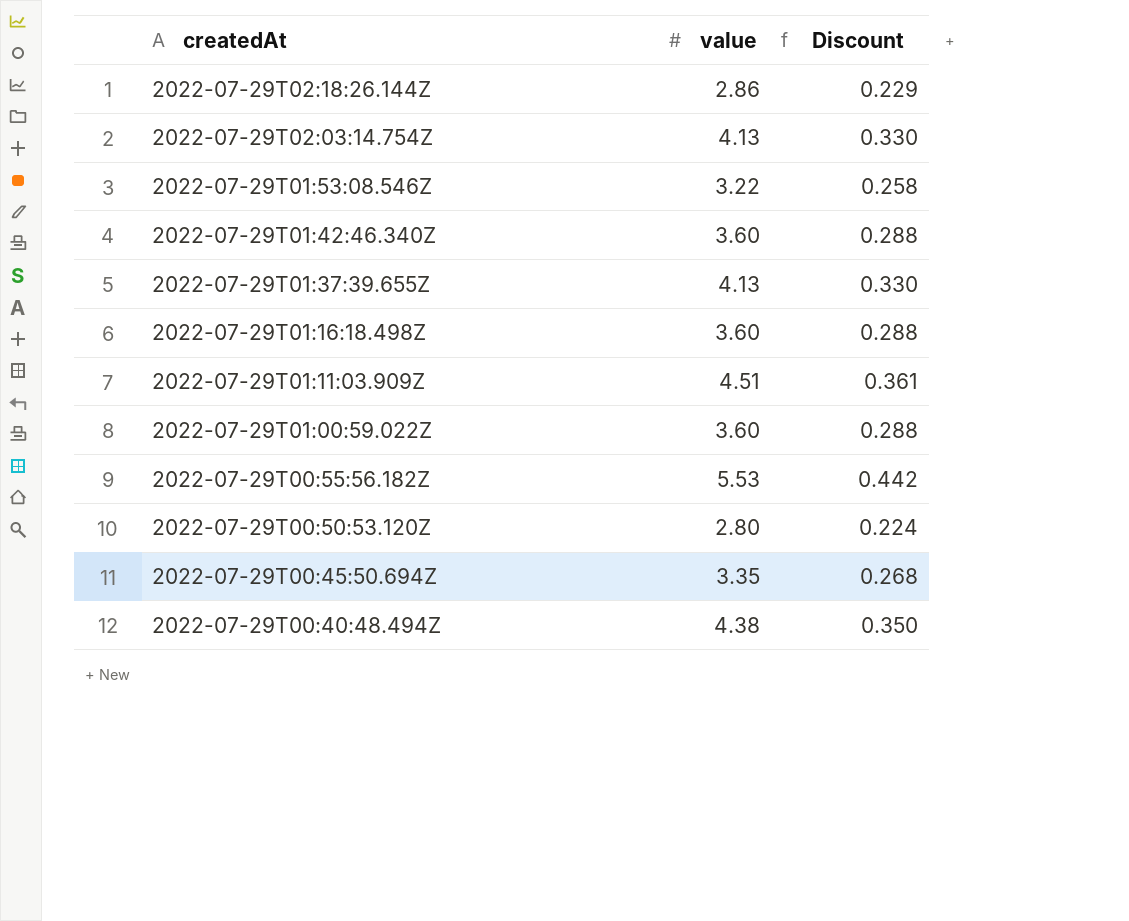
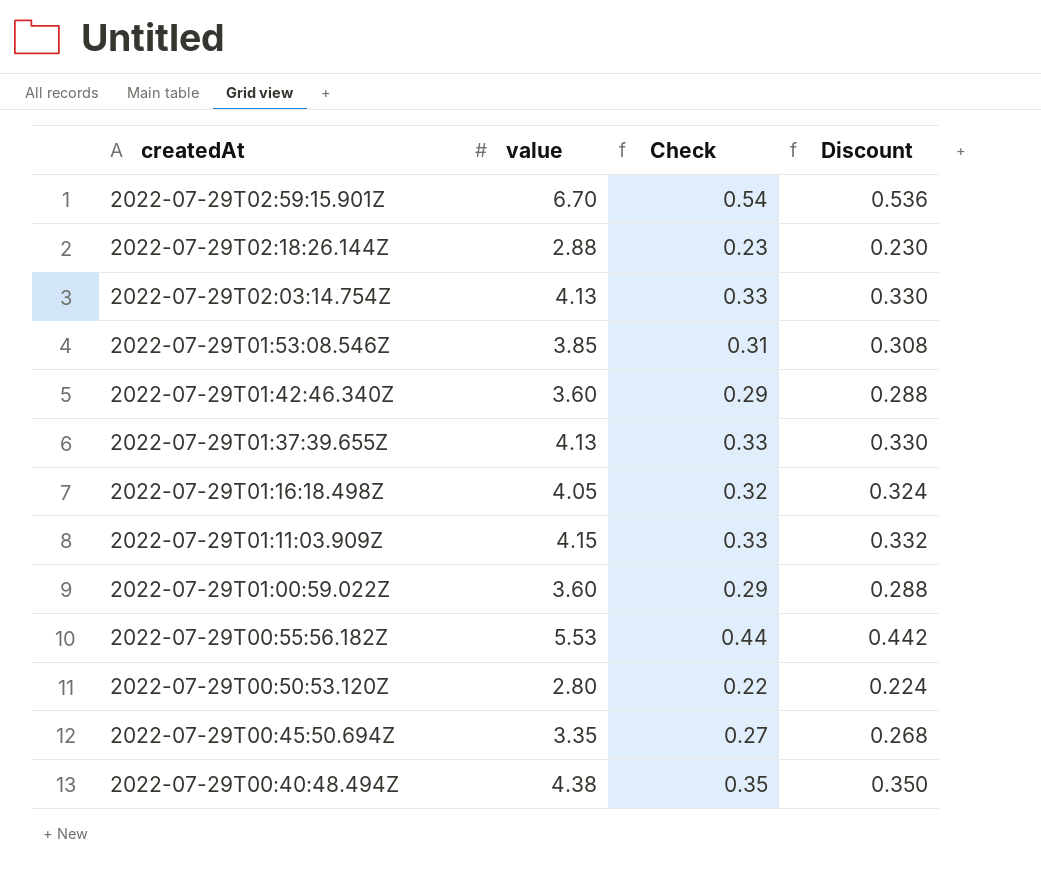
column Check | formula: none -> [value] * 0.08
row 2022-07-29T02:59:15.901Z: none -> 6.70 | 0.54 | 0.536
2022-07-29T02:18:26.144Z | value: 2.86 -> 2.88
2022-07-29T02:18:26.144Z | Discount: 0.229 -> 0.230
2022-07-29T01:53:08.546Z | value: 3.22 -> 3.85
2022-07-29T01:53:08.546Z | Discount: 0.258 -> 0.308
2022-07-29T01:16:18.498Z | value: 3.60 -> 4.05
2022-07-29T01:16:18.498Z | Discount: 0.288 -> 0.324
2022-07-29T01:11:03.909Z | value: 4.51 -> 4.15
2022-07-29T01:11:03.909Z | Discount: 0.361 -> 0.332

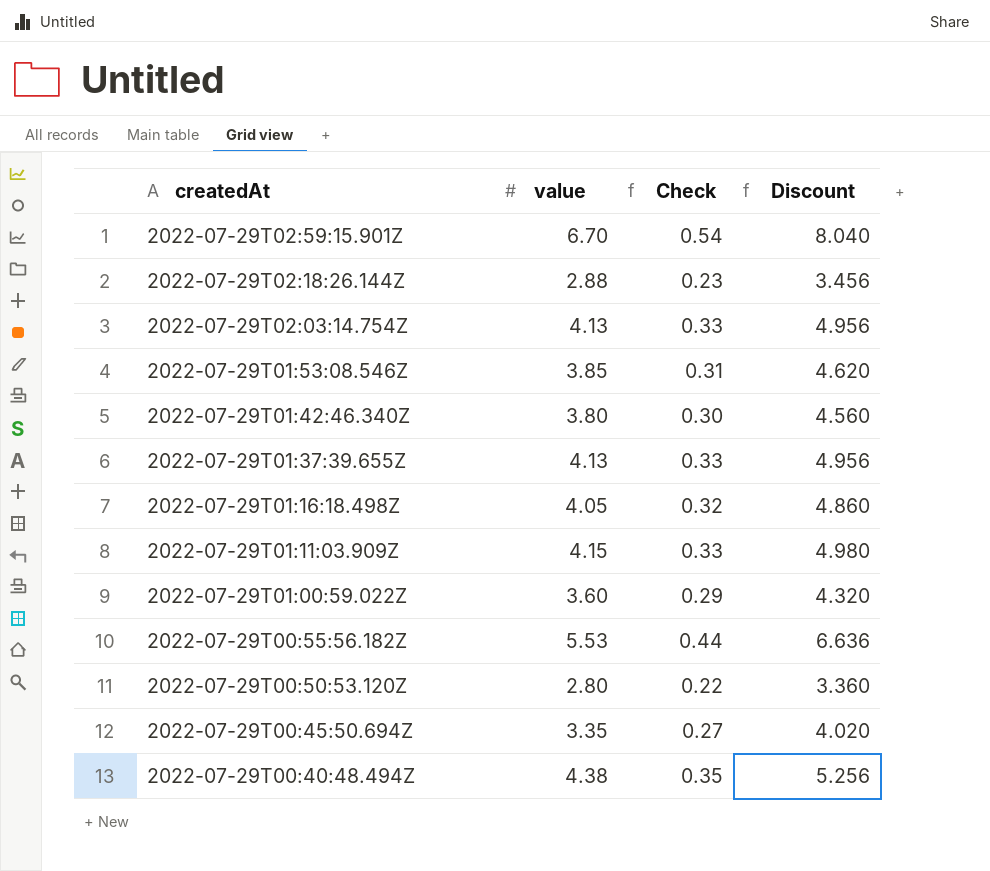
column Discount | formula: [value] * 0.08 -> [value] * 1.2
2022-07-29T01:42:46.340Z | value: 3.60 -> 3.80
2022-07-29T01:42:46.340Z | Check: 0.29 -> 0.30

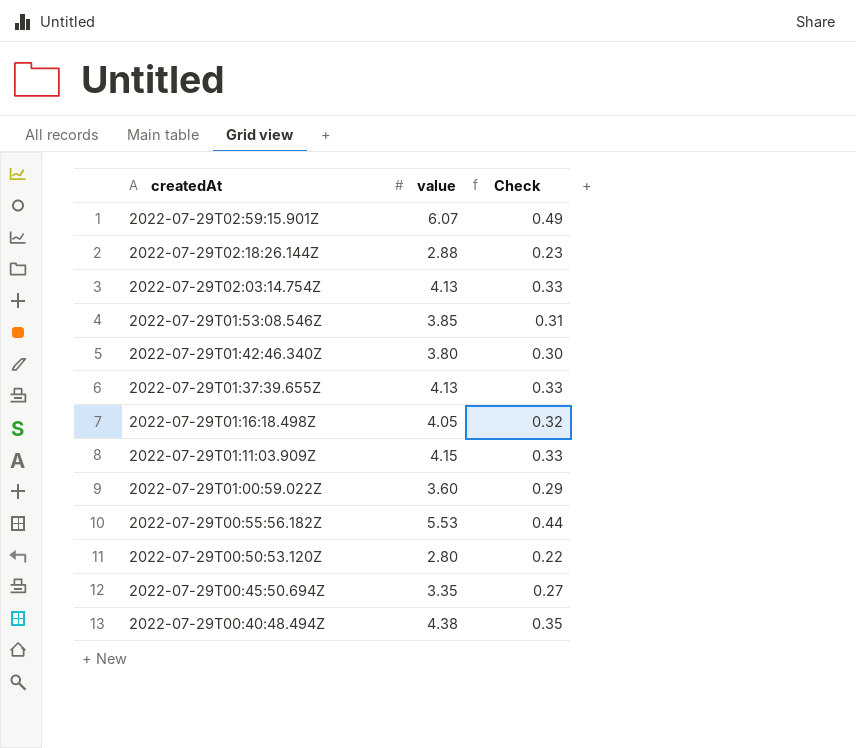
column Discount | formula: [value] * 1.2 -> none
2022-07-29T02:59:15.901Z | value: 6.70 -> 6.07
2022-07-29T02:59:15.901Z | Check: 0.54 -> 0.49

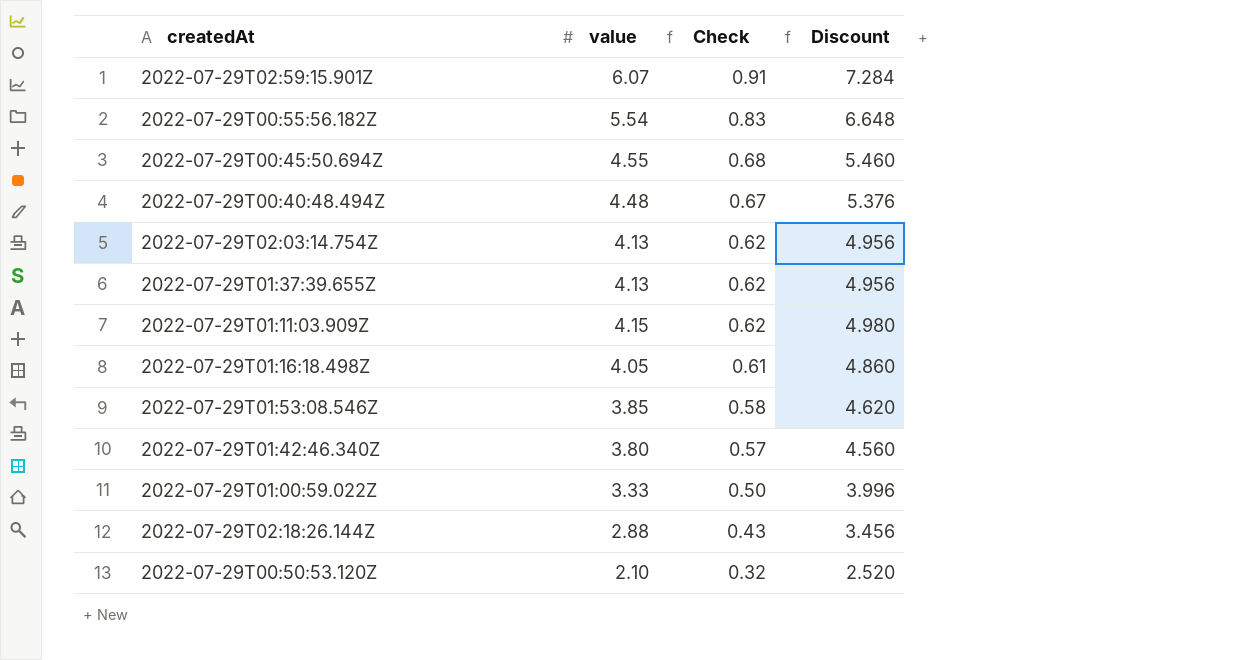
row order: createdAt descending -> Check descending
column Check | formula: [value] * 0.08 -> [value] * 0.15
column Discount | formula: none -> [value] * 1.2
2022-07-29T00:55:56.182Z | value: 5.53 -> 5.54
2022-07-29T00:45:50.694Z | value: 3.35 -> 4.55
2022-07-29T00:40:48.494Z | value: 4.38 -> 4.48
2022-07-29T01:00:59.022Z | value: 3.60 -> 3.33
2022-07-29T00:50:53.120Z | value: 2.80 -> 2.10

